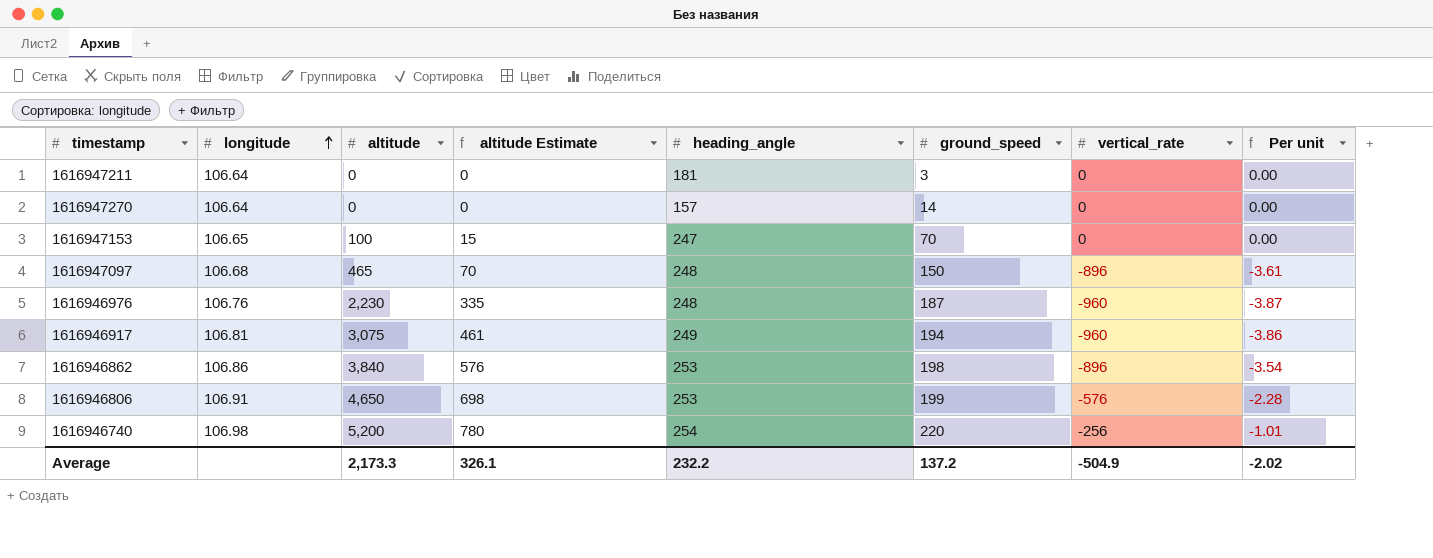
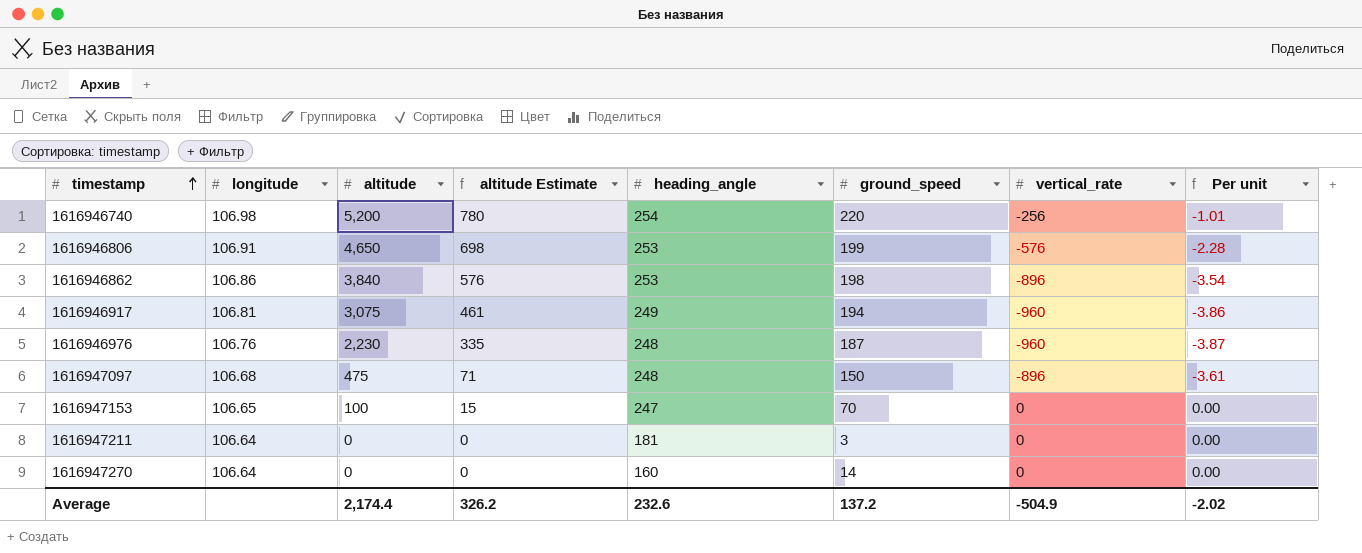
row order: longitude ascending -> timestamp ascending
1616947097 | altitude: 465 -> 475
1616947097 | altitude Estimate: 70 -> 71
1616947270 | heading_angle: 157 -> 160
Average | altitude: 2,173.3 -> 2,174.4
Average | altitude Estimate: 326.1 -> 326.2
Average | heading_angle: 232.2 -> 232.6

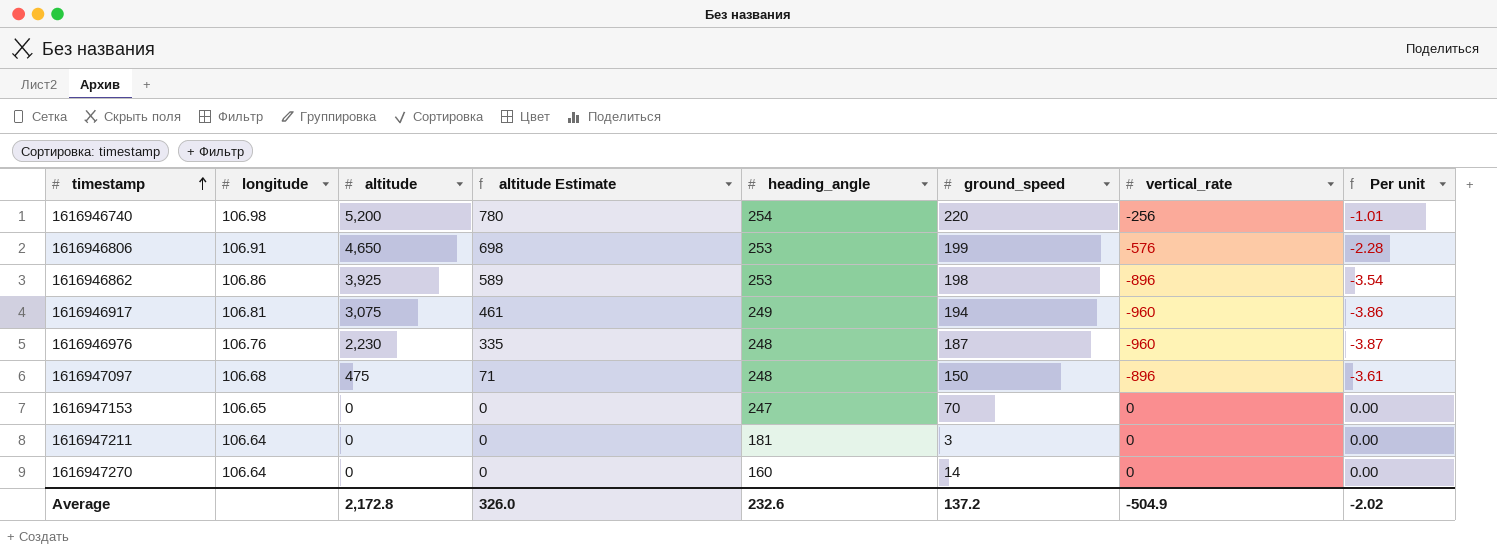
1616946862 | altitude: 3,840 -> 3,925
1616946862 | altitude Estimate: 576 -> 589
1616947153 | altitude: 100 -> 0
1616947153 | altitude Estimate: 15 -> 0
Average | altitude: 2,174.4 -> 2,172.8
Average | altitude Estimate: 326.2 -> 326.0

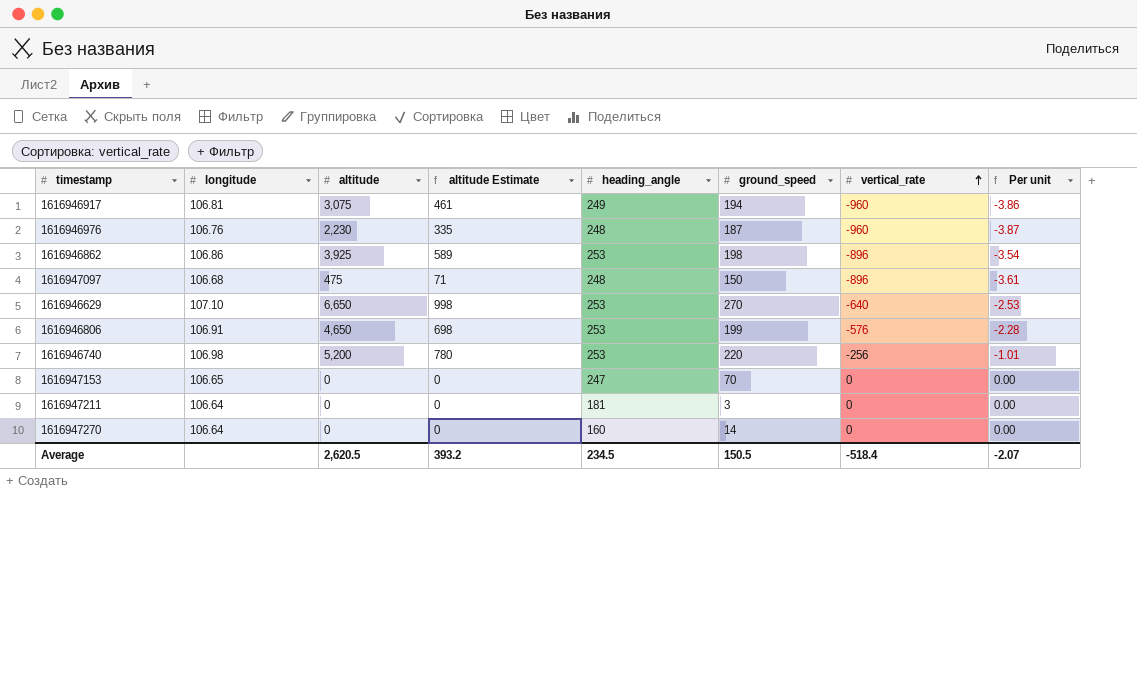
row order: timestamp ascending -> vertical_rate ascending
row 1616946629: none -> 107.10 | 6,650 | 998 | 253 | 270 | -640 | -2.53
1616946740 | heading_angle: 254 -> 253
Average | altitude: 2,172.8 -> 2,620.5
Average | altitude Estimate: 326.0 -> 393.2
Average | heading_angle: 232.6 -> 234.5
Average | ground_speed: 137.2 -> 150.5
Average | vertical_rate: -504.9 -> -518.4
Average | Per unit: -2.02 -> -2.07

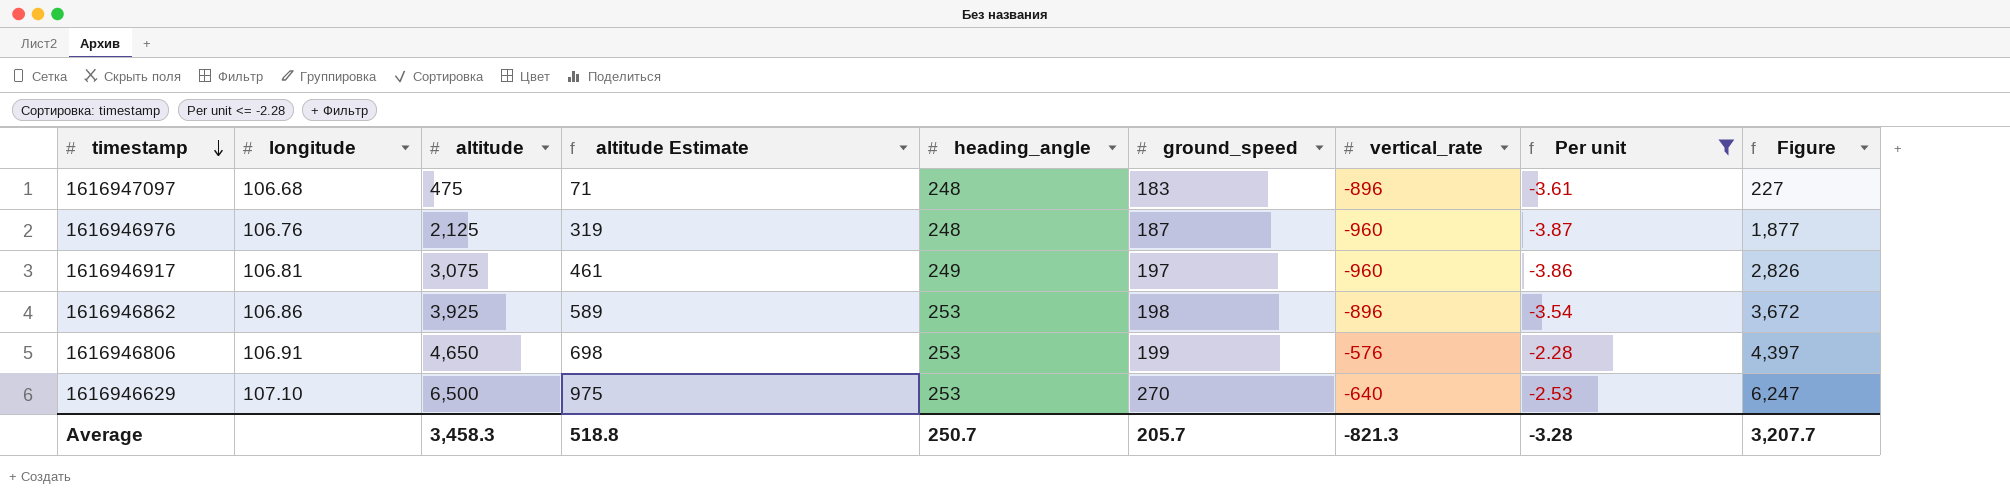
filter: none -> Per unit <= -2.28
row order: vertical_rate ascending -> timestamp descending
column Figure | formula: none -> [altitude] - [heading_angle]
1616947097 | ground_speed: 150 -> 183
1616946976 | altitude: 2,230 -> 2,125
1616946976 | altitude Estimate: 335 -> 319
1616946917 | ground_speed: 194 -> 197
1616946629 | altitude: 6,650 -> 6,500
1616946629 | altitude Estimate: 998 -> 975
Average | altitude: 2,620.5 -> 3,458.3
Average | altitude Estimate: 393.2 -> 518.8
Average | heading_angle: 234.5 -> 250.7
Average | ground_speed: 150.5 -> 205.7
Average | vertical_rate: -518.4 -> -821.3
Average | Per unit: -2.07 -> -3.28

